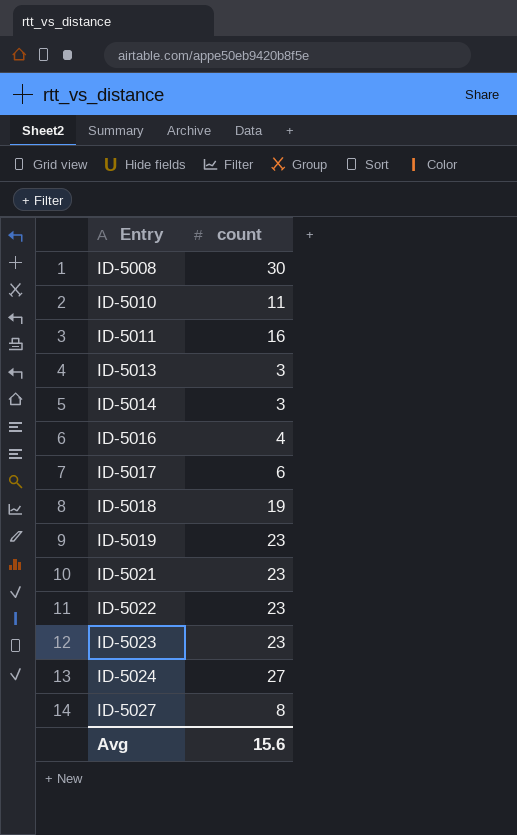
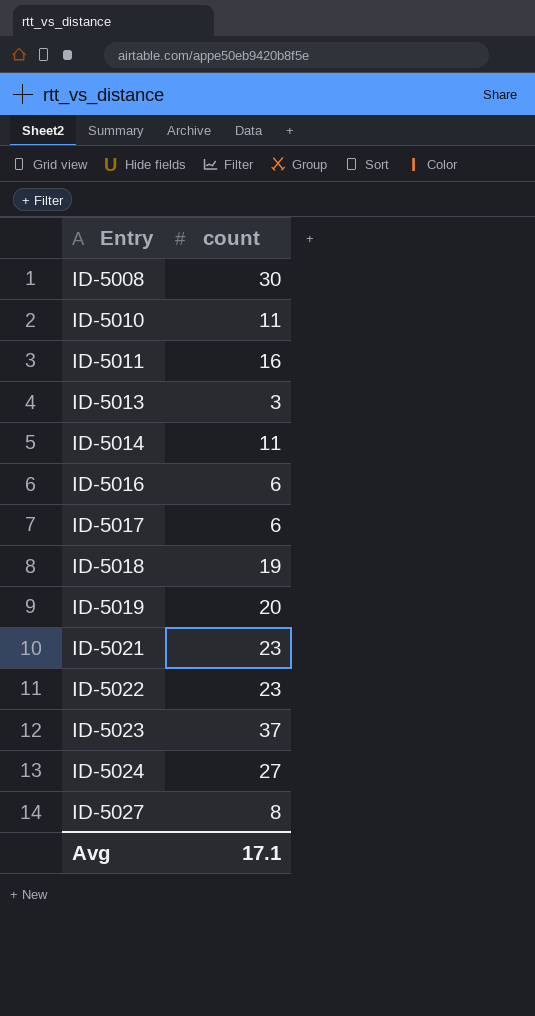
ID-5014 | count: 3 -> 11
ID-5016 | count: 4 -> 6
ID-5019 | count: 23 -> 20
ID-5023 | count: 23 -> 37
Avg | count: 15.6 -> 17.1

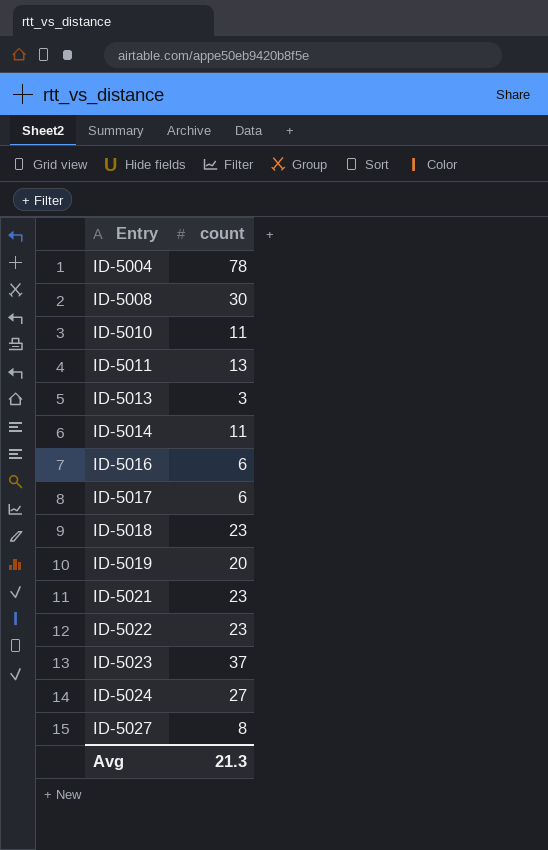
row ID-5004: none -> 78
ID-5011 | count: 16 -> 13
ID-5018 | count: 19 -> 23
Avg | count: 17.1 -> 21.3

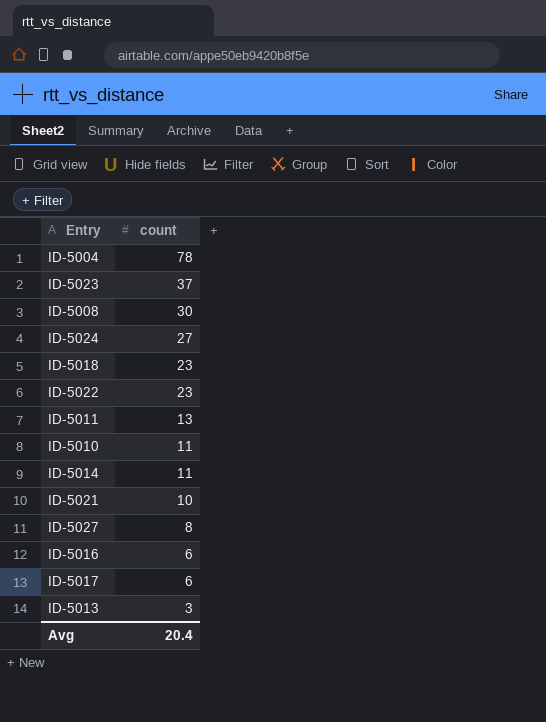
row order: Entry ascending -> count descending
row ID-5019: 20 -> none
ID-5021 | count: 23 -> 10
Avg | count: 21.3 -> 20.4

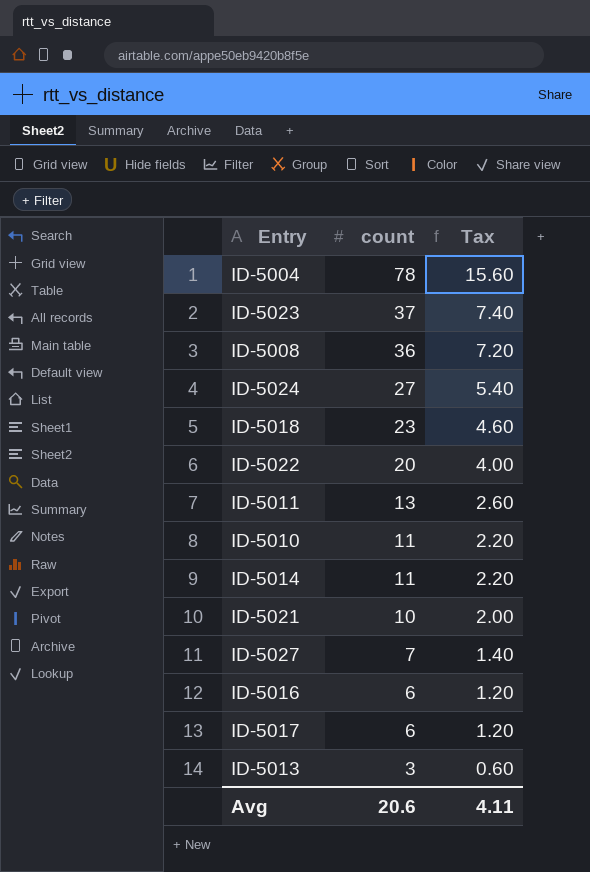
column Tax | formula: none -> [count] * 0.2
ID-5008 | count: 30 -> 36
ID-5022 | count: 23 -> 20
ID-5027 | count: 8 -> 7
Avg | count: 20.4 -> 20.6

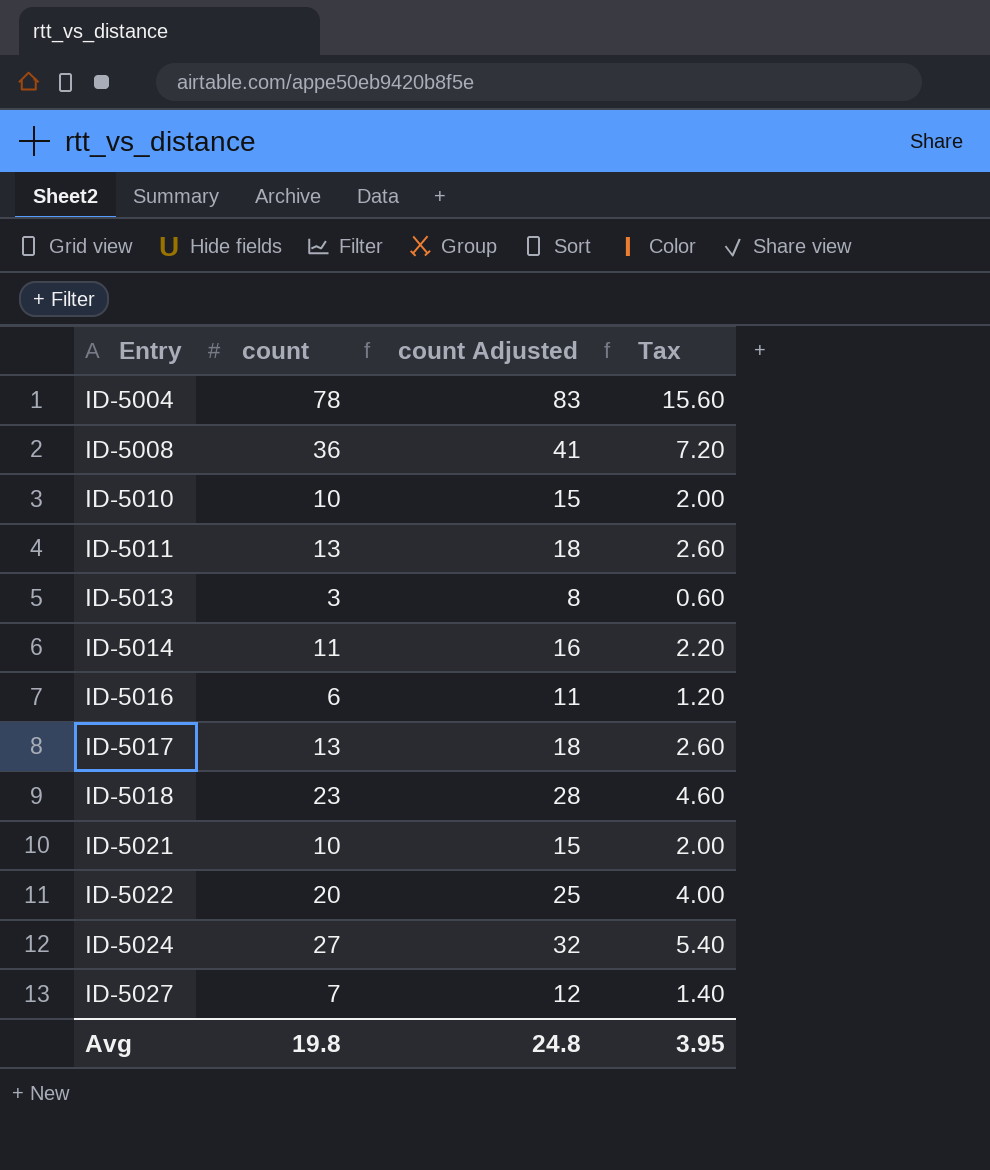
row order: count descending -> Entry ascending
column count Adjusted | formula: none -> [count] + 5
row ID-5023: 37 | 7.40 -> none
ID-5010 | count: 11 -> 10
ID-5010 | Tax: 2.20 -> 2.00
ID-5017 | count: 6 -> 13
ID-5017 | Tax: 1.20 -> 2.60
Avg | count: 20.6 -> 19.8
Avg | Tax: 4.11 -> 3.95

